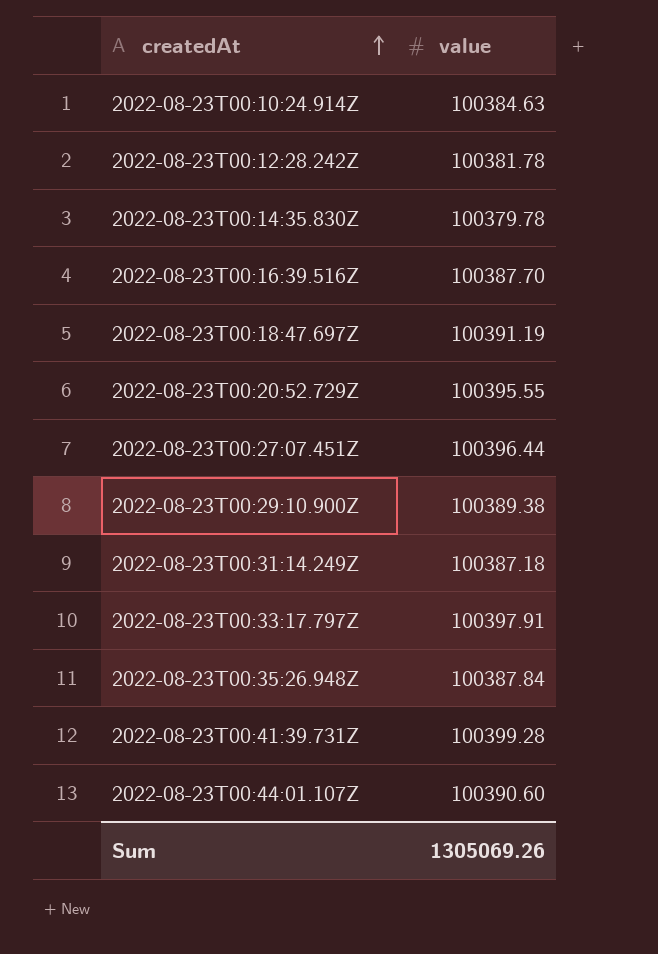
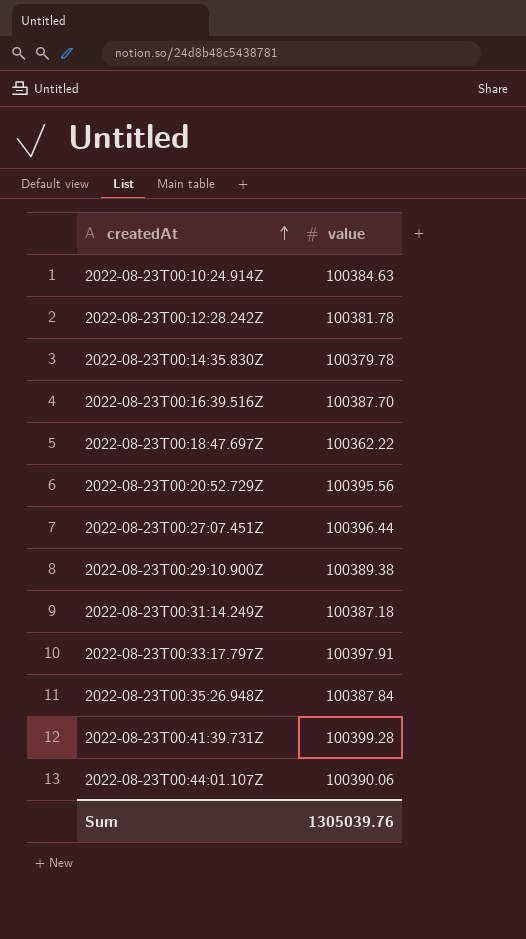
2022-08-23T00:18:47.697Z | value: 100391.19 -> 100362.22
2022-08-23T00:20:52.729Z | value: 100395.55 -> 100395.56
2022-08-23T00:44:01.107Z | value: 100390.60 -> 100390.06
Sum | value: 1305069.26 -> 1305039.76

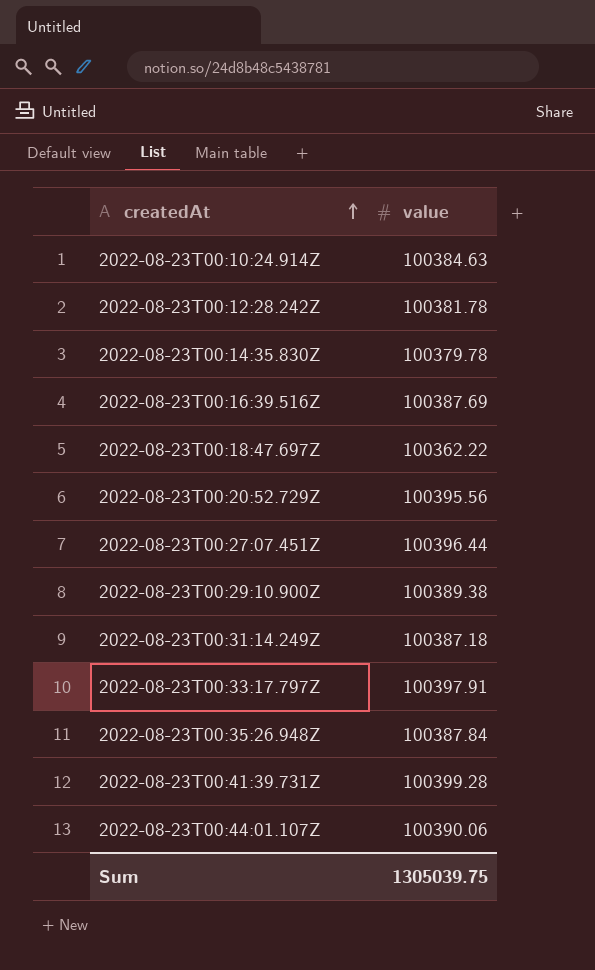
2022-08-23T00:16:39.516Z | value: 100387.70 -> 100387.69
Sum | value: 1305039.76 -> 1305039.75

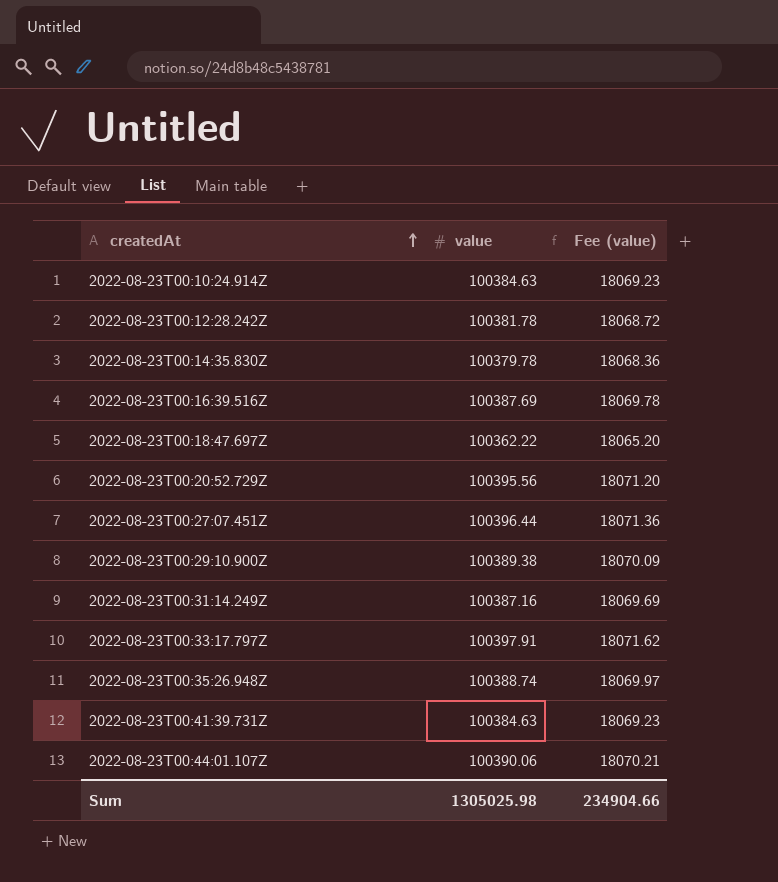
column Fee (value) | formula: none -> [value] * 0.18
2022-08-23T00:31:14.249Z | value: 100387.18 -> 100387.16
2022-08-23T00:35:26.948Z | value: 100387.84 -> 100388.74
2022-08-23T00:41:39.731Z | value: 100399.28 -> 100384.63
Sum | value: 1305039.75 -> 1305025.98

